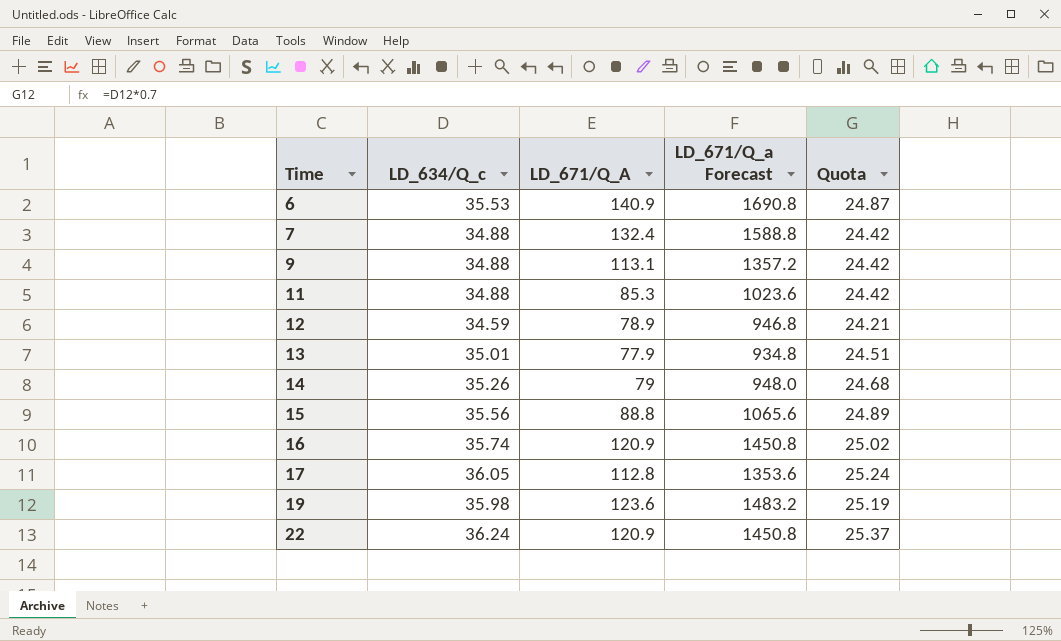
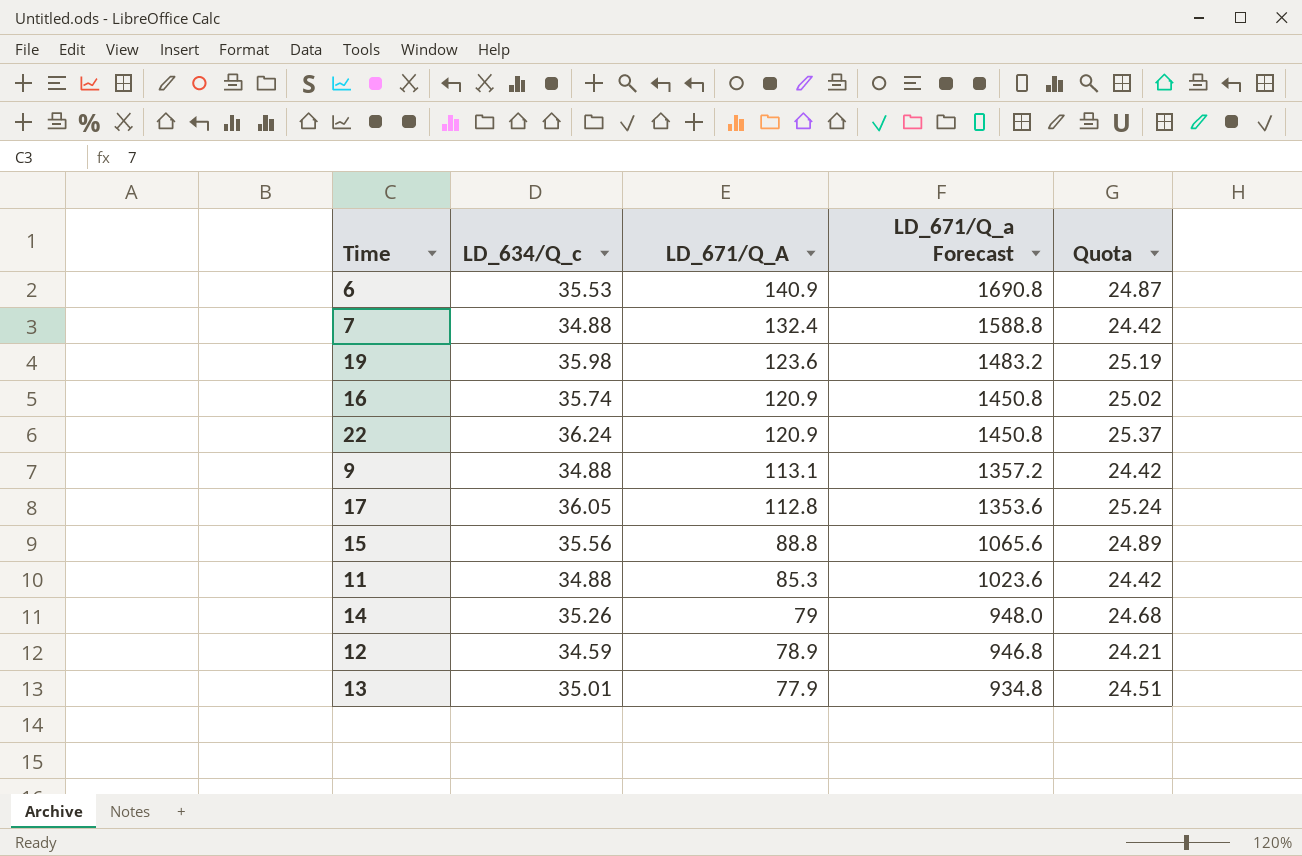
row order: Time ascending -> LD_671/Q_A descending

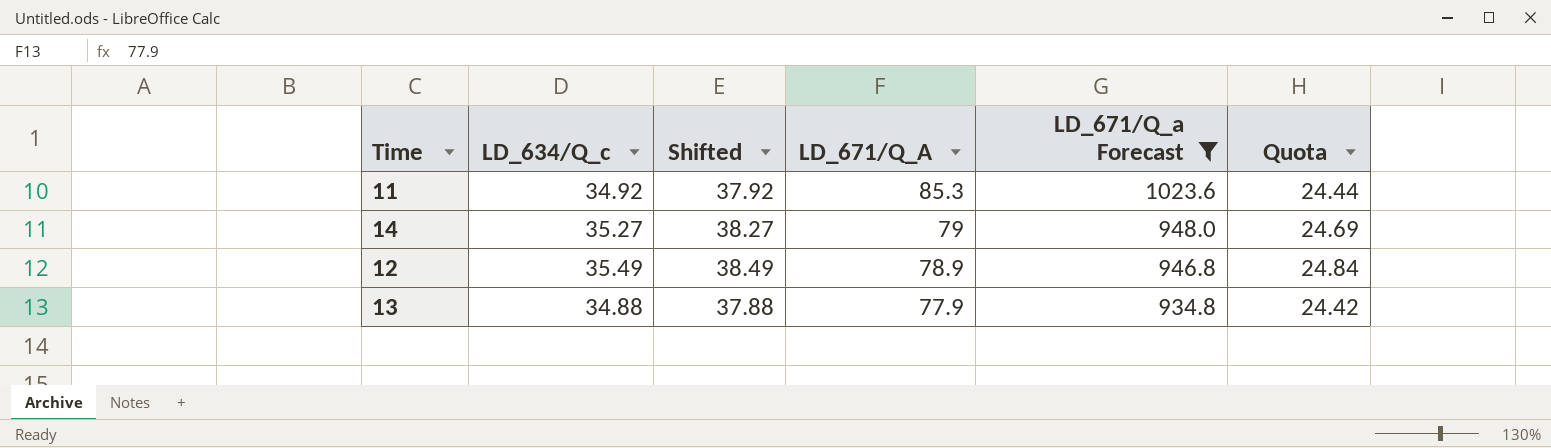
filter: none -> LD_671/Q_a Forecast <= 1023.6
column Shifted | formula: none -> [LD_634/Q_c] + 3
11 | LD_634/Q_c: 34.88 -> 34.92
11 | Quota: 24.42 -> 24.44
14 | LD_634/Q_c: 35.26 -> 35.27
14 | Quota: 24.68 -> 24.69
12 | LD_634/Q_c: 34.59 -> 35.49
12 | Quota: 24.21 -> 24.84
13 | LD_634/Q_c: 35.01 -> 34.88
13 | Quota: 24.51 -> 24.42

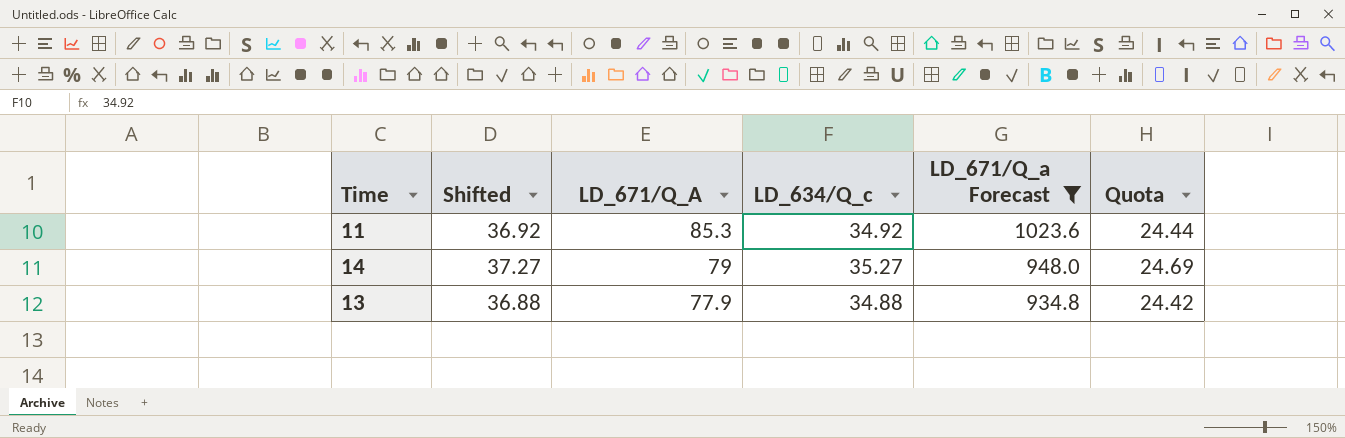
column Shifted | formula: [LD_634/Q_c] + 3 -> [LD_634/Q_c] + 2
column LD_634/Q_c | position: 2 -> 4
row 12: 35.49 | 38.49 | 78.9 | 946.8 | 24.84 -> none

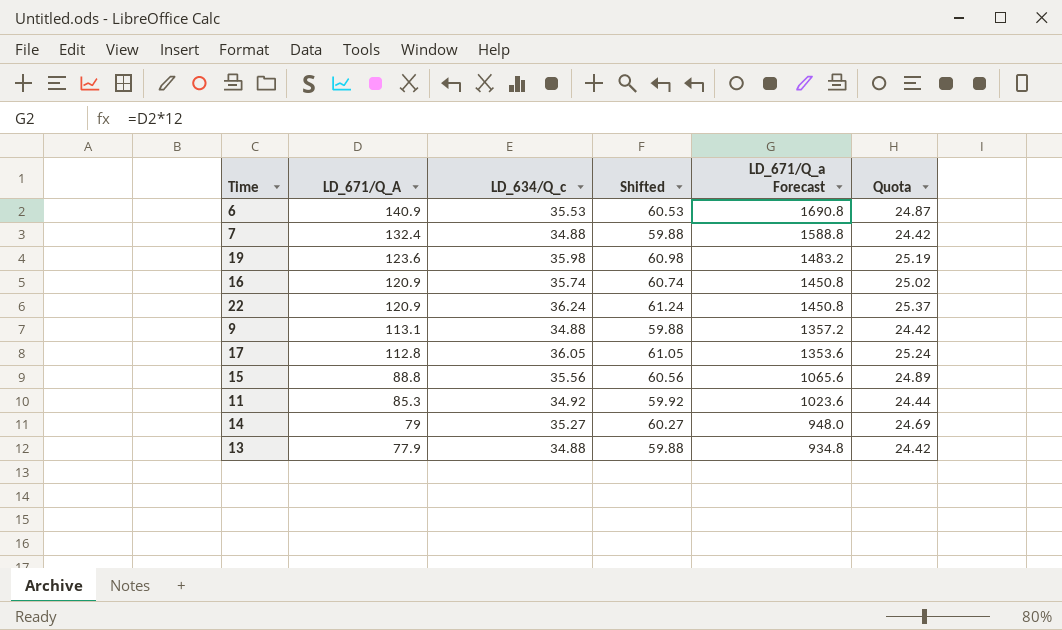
filter: LD_671/Q_a Forecast <= 1023.6 -> none
column Shifted | formula: [LD_634/Q_c] + 2 -> [LD_634/Q_c] + 25
column Shifted | position: 2 -> 4

